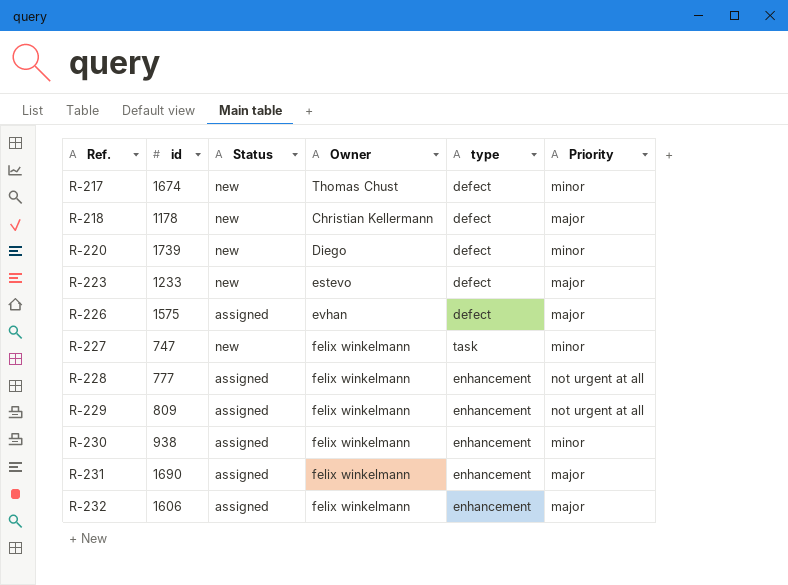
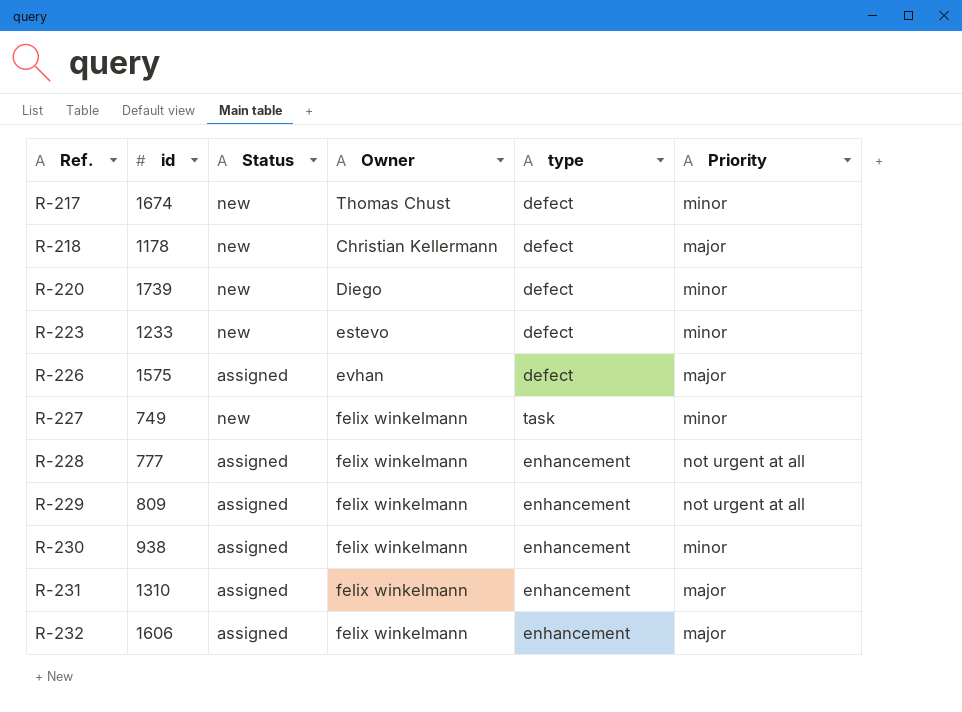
R-223 | Priority: major -> minor
R-227 | id: 747 -> 749
R-231 | id: 1690 -> 1310

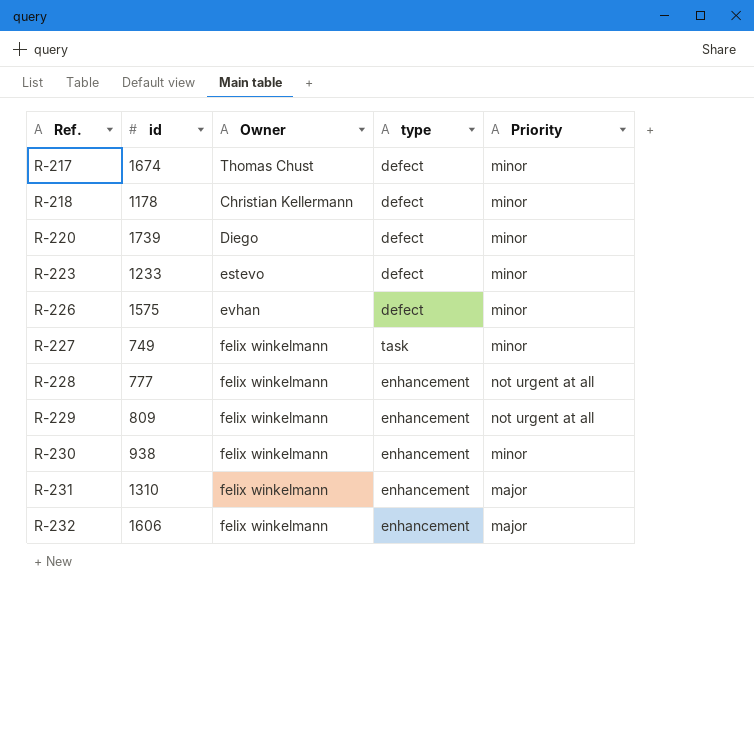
column Status | position: 3 -> none
R-218 | Priority: major -> minor
R-226 | Priority: major -> minor

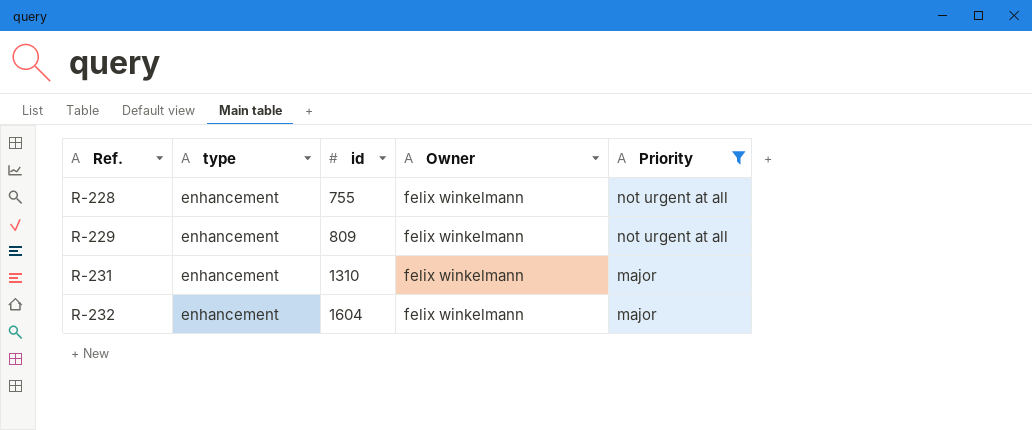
filter: none -> Priority != minor
column type | position: 4 -> 2
R-228 | id: 777 -> 755
R-232 | id: 1606 -> 1604

